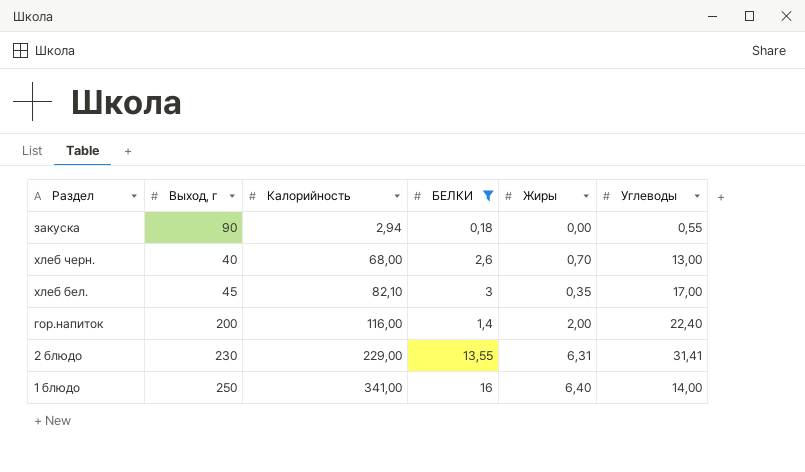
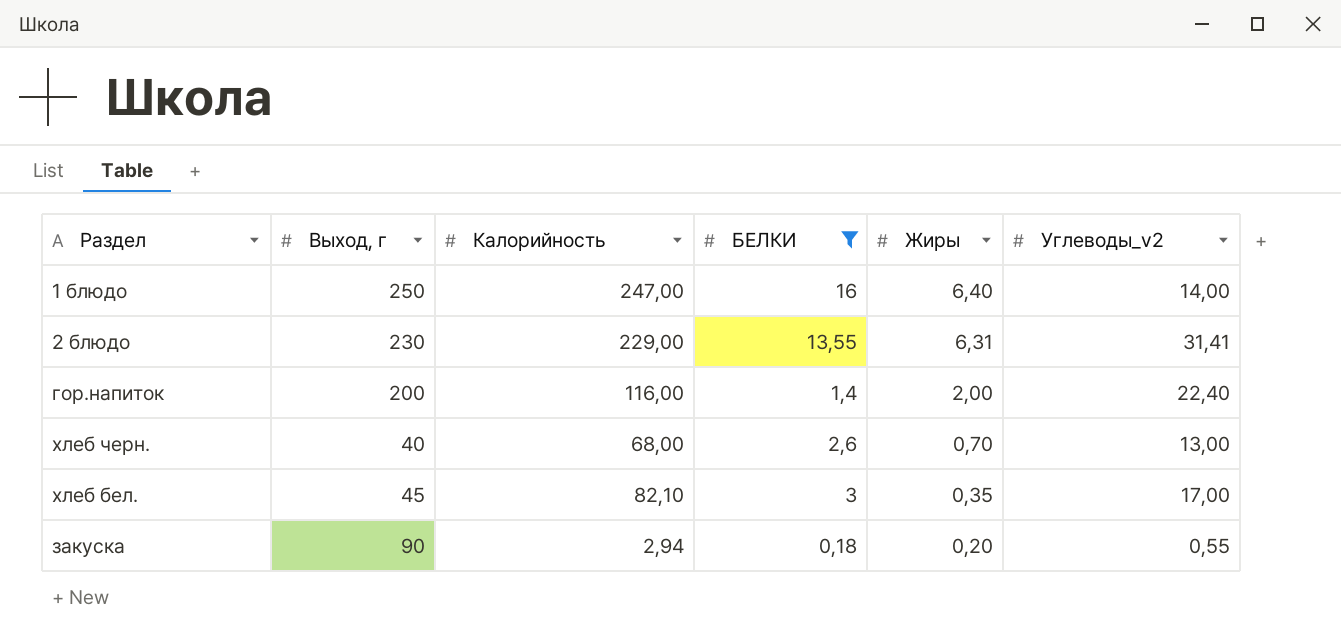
row order: Калорийность ascending -> Жиры descending
column name: Углеводы -> Углеводы_v2
1 блюдо | Калорийность: 341,00 -> 247,00
закуска | Жиры: 0,00 -> 0,20

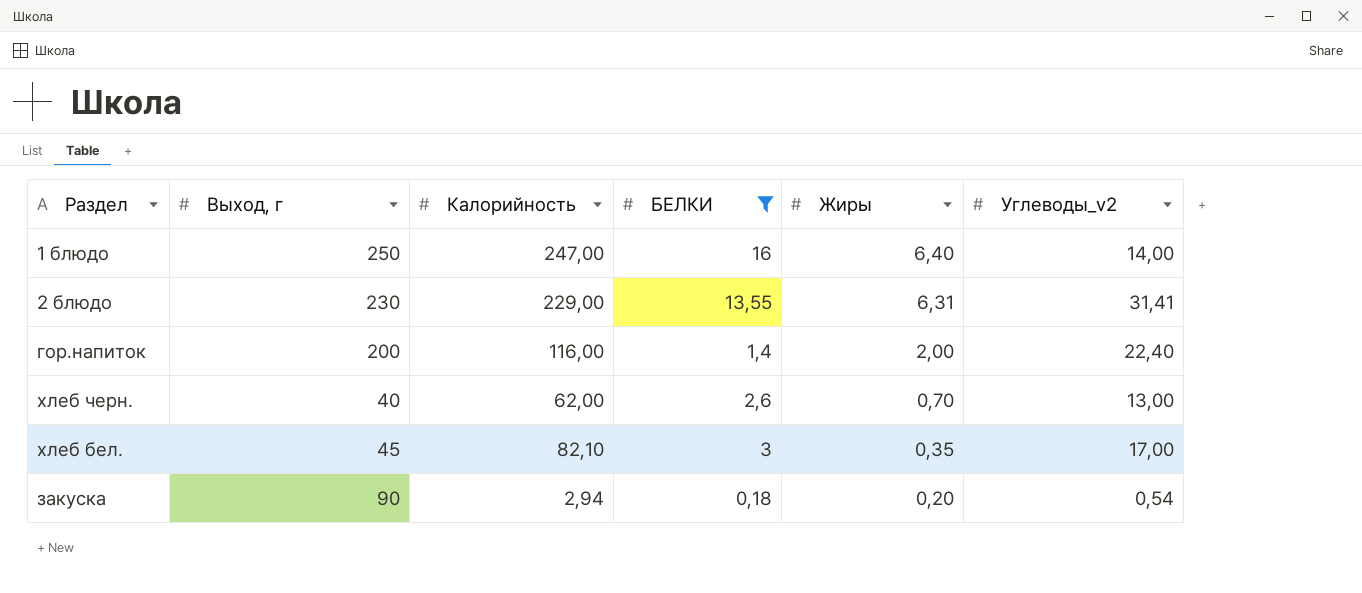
хлеб черн. | Калорийность: 68,00 -> 62,00
закуска | Углеводы_v2: 0,55 -> 0,54

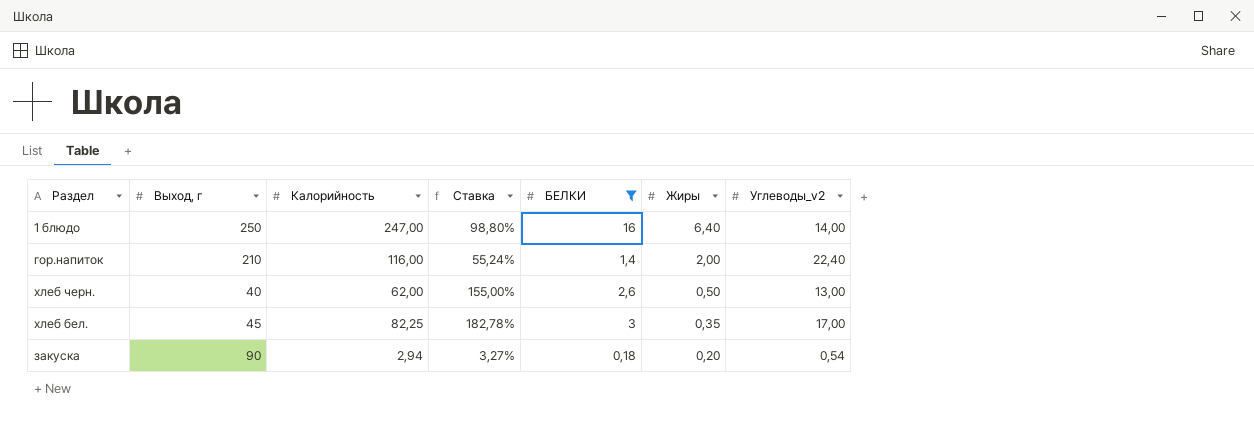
column Ставка | formula: none -> [Калорийность] / [Выход, г]
row 2 блюдо: 230 | 229,00 | 13,55 | 6,31 | 31,41 -> none
гор.напиток | Выход, г: 200 -> 210
хлеб черн. | Жиры: 0,70 -> 0,50
хлеб бел. | Калорийность: 82,10 -> 82,25

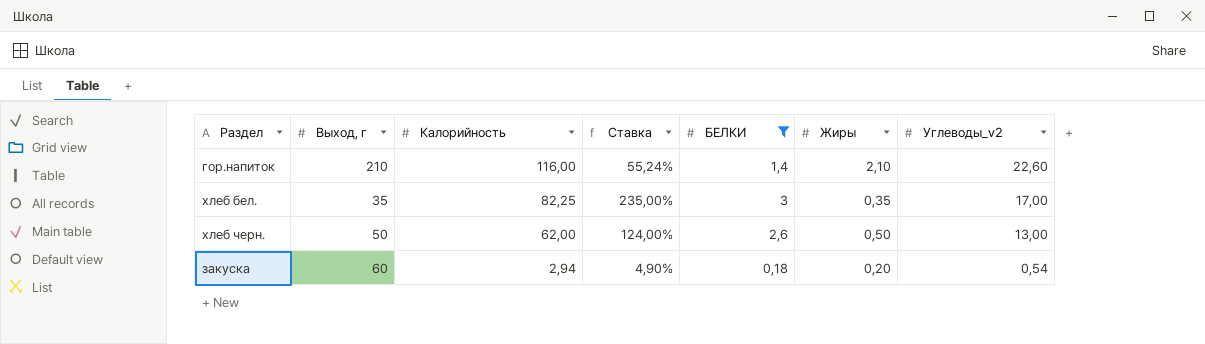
row order: Жиры descending -> Калорийность descending
row 1 блюдо: 250 | 247,00 | 98,80% | 16 | 6,40 | 14,00 -> none
гор.напиток | Жиры: 2,00 -> 2,10
гор.напиток | Углеводы_v2: 22,40 -> 22,60
хлеб бел. | Выход, г: 45 -> 35
хлеб бел. | Ставка: 182,78% -> 235,00%
хлеб черн. | Выход, г: 40 -> 50
хлеб черн. | Ставка: 155,00% -> 124,00%
закуска | Выход, г: 90 -> 60
закуска | Ставка: 3,27% -> 4,90%

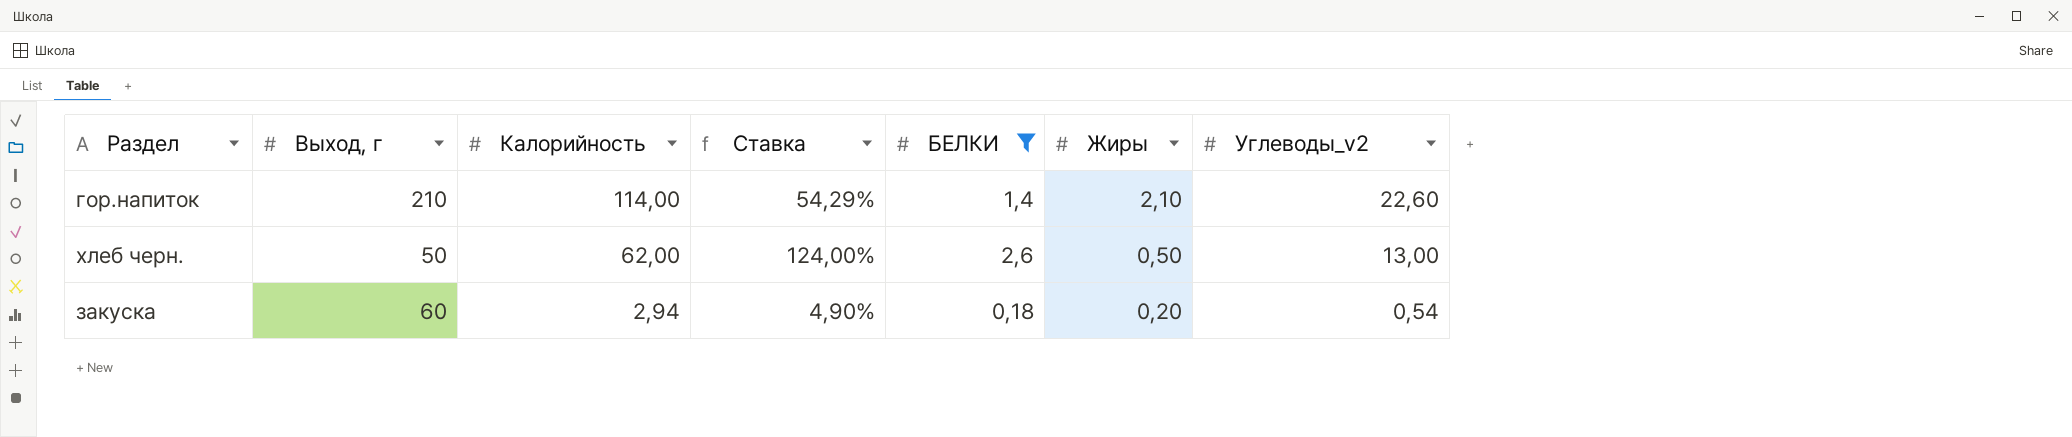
row хлеб бел.: 35 | 82,25 | 235,00% | 3 | 0,35 | 17,00 -> none
гор.напиток | Калорийность: 116,00 -> 114,00
гор.напиток | Ставка: 55,24% -> 54,29%

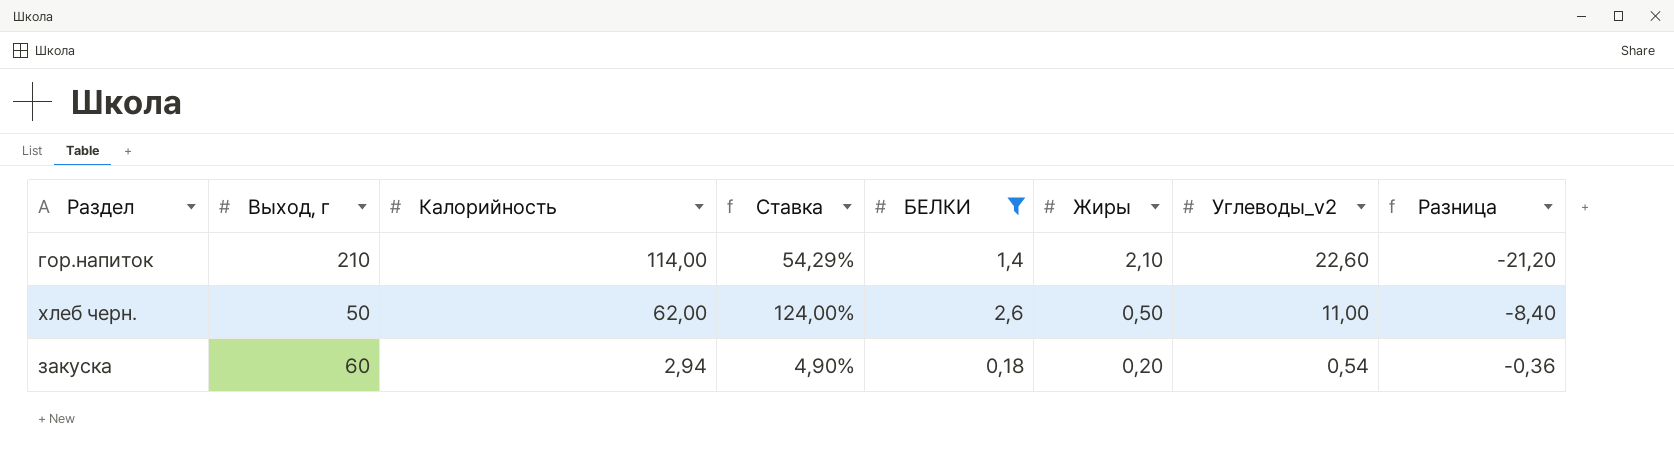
column Разница | formula: none -> [БЕЛКИ] - [Углеводы_v2]
хлеб черн. | Углеводы_v2: 13,00 -> 11,00

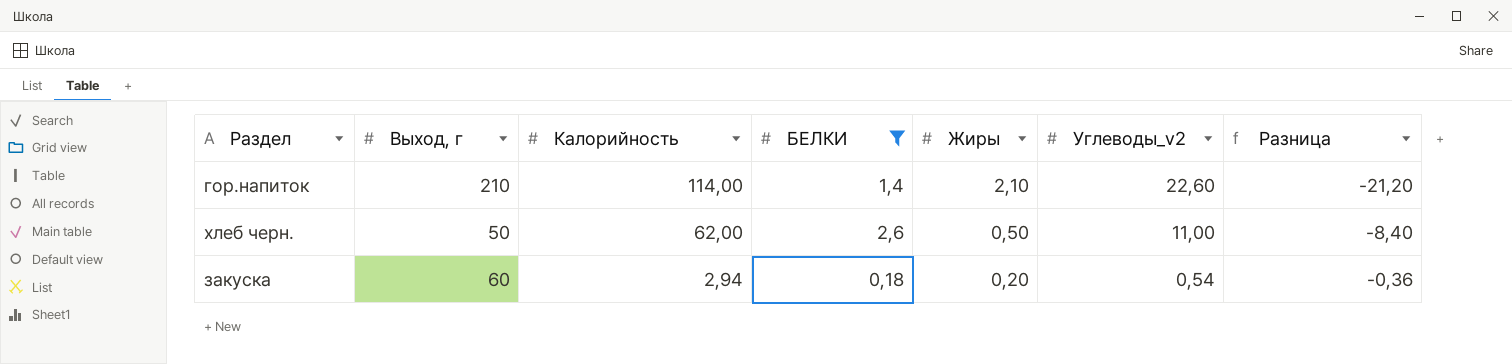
column Ставка | formula: [Калорийность] / [Выход, г] -> none

